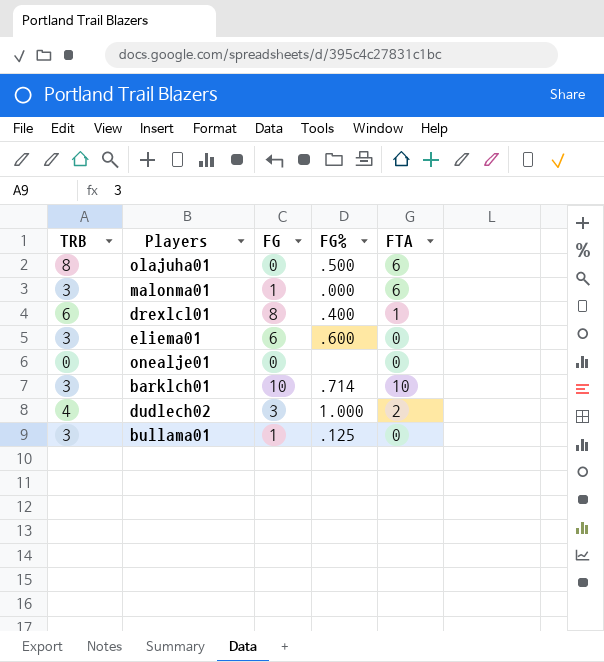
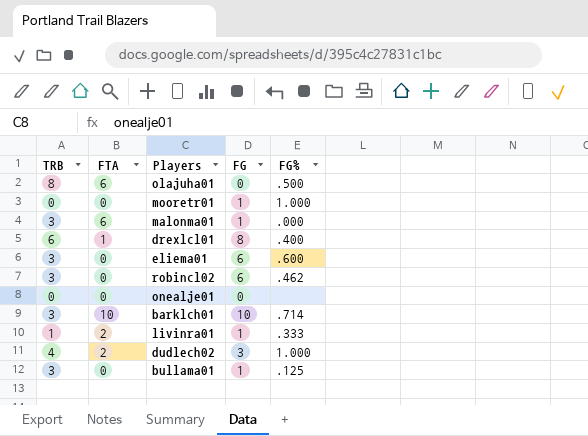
column FTA | position: 5 -> 2
row mooretr01: none -> 0 | 0 | 1 | 1.000
row robincl02: none -> 3 | 0 | 6 | .462
row livinra01: none -> 1 | 2 | 1 | .333

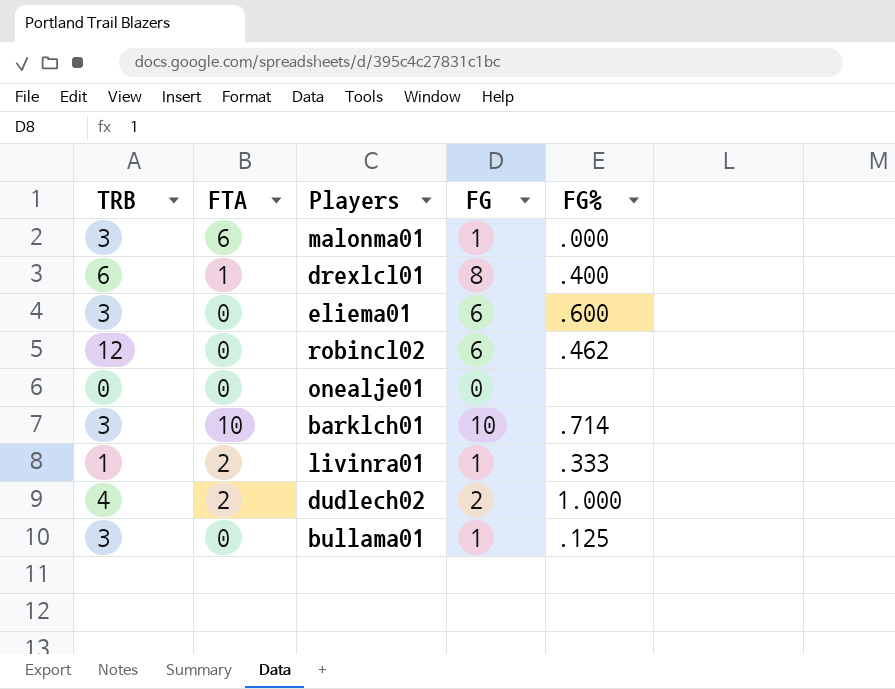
row olajuha01: 8 | 6 | 0 | .500 -> none
row mooretr01: 0 | 0 | 1 | 1.000 -> none
robincl02 | TRB: 3 -> 12
dudlech02 | FG: 3 -> 2

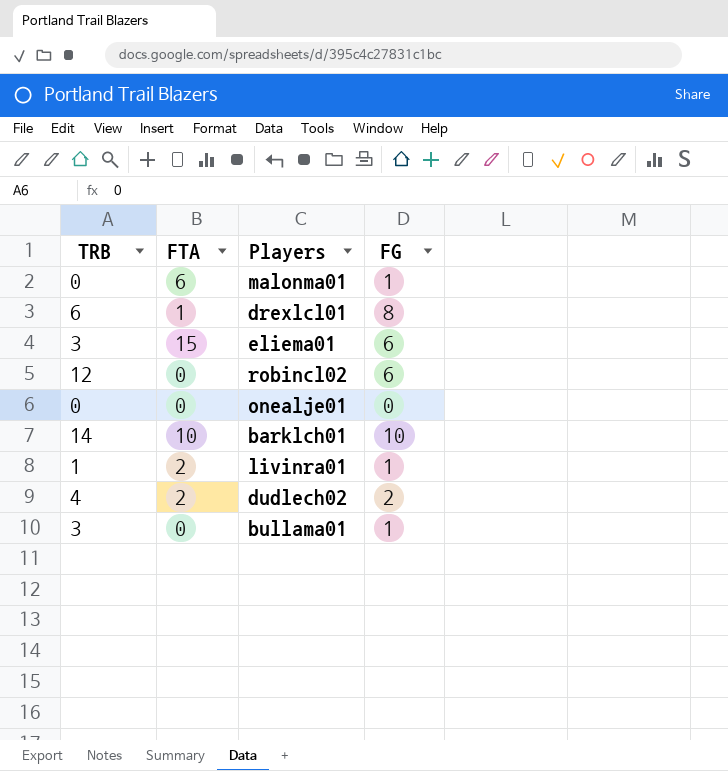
column FG% | position: 5 -> none
malonma01 | TRB: 3 -> 0
eliema01 | FTA: 0 -> 15
barklch01 | TRB: 3 -> 14

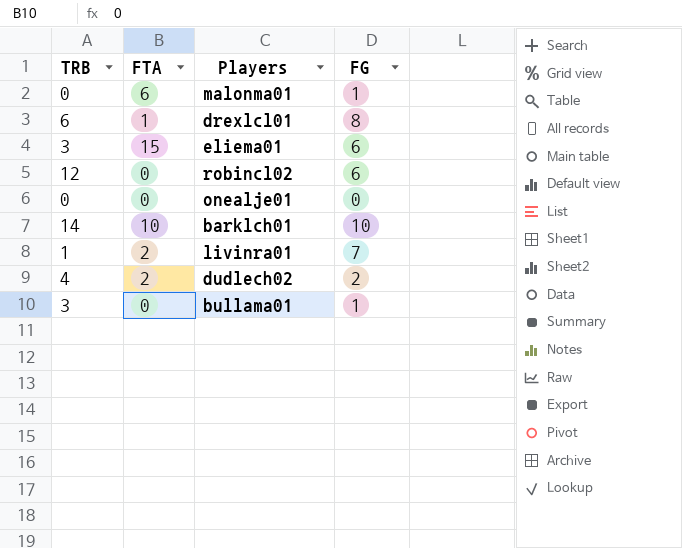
livinra01 | FG: 1 -> 7

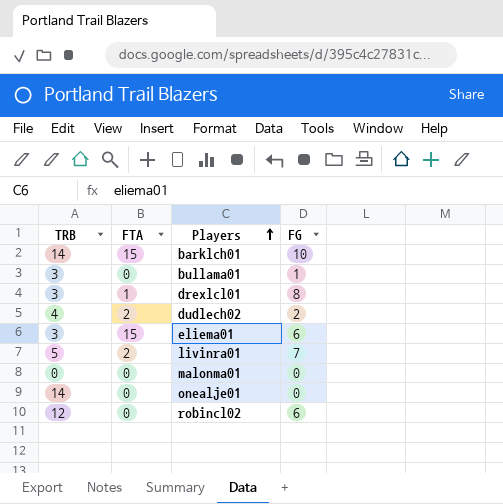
row order: none -> Players ascending
barklch01 | FTA: 10 -> 15
drexlcl01 | TRB: 6 -> 3
livinra01 | TRB: 1 -> 5
malonma01 | FTA: 6 -> 0
malonma01 | FG: 1 -> 0
onealje01 | TRB: 0 -> 14

